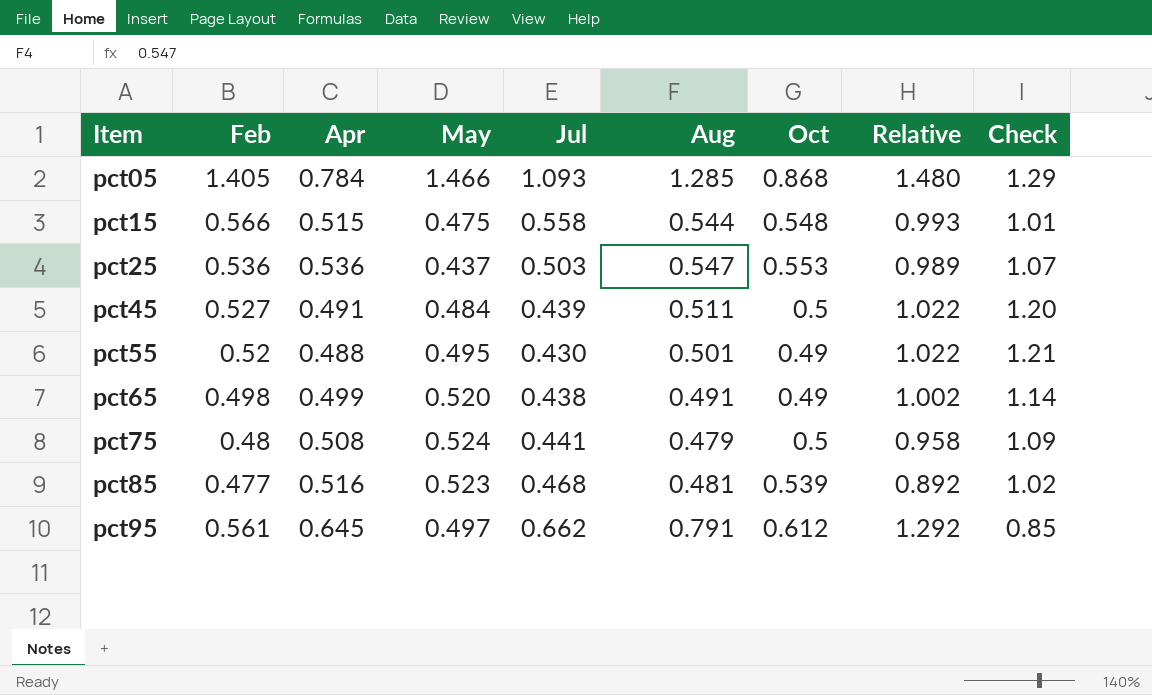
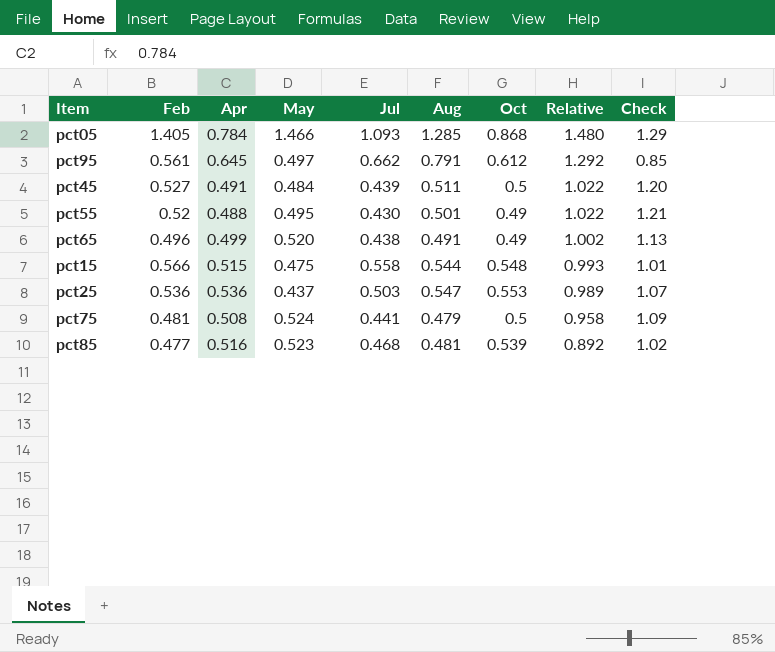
row order: Item ascending -> Relative descending
pct65 | Feb: 0.498 -> 0.496
pct65 | Check: 1.14 -> 1.13
pct75 | Feb: 0.48 -> 0.481

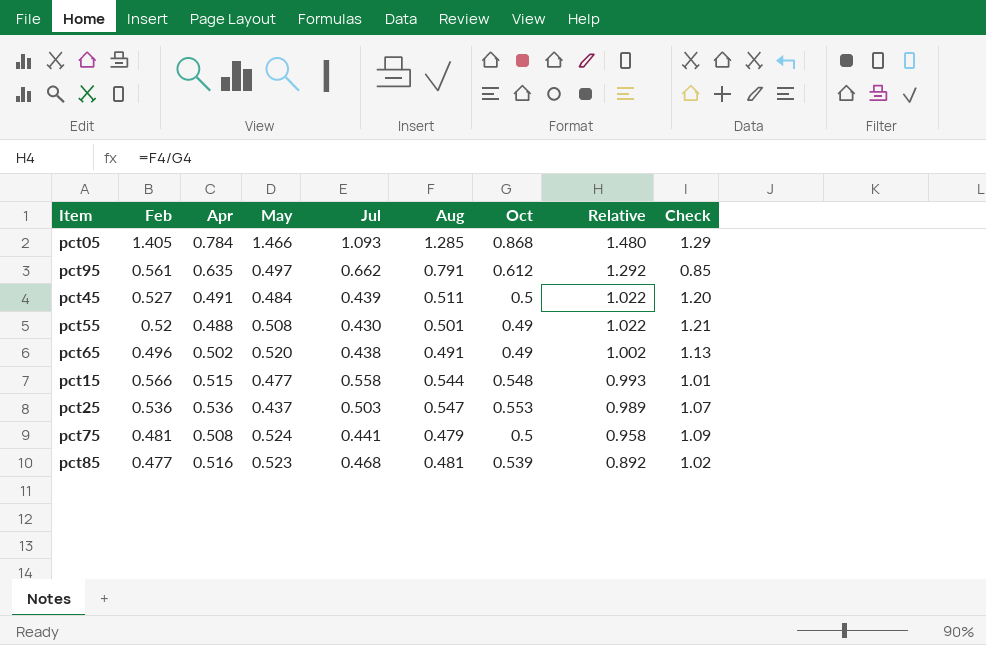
pct95 | Apr: 0.645 -> 0.635
pct55 | May: 0.495 -> 0.508
pct65 | Apr: 0.499 -> 0.502
pct15 | May: 0.475 -> 0.477

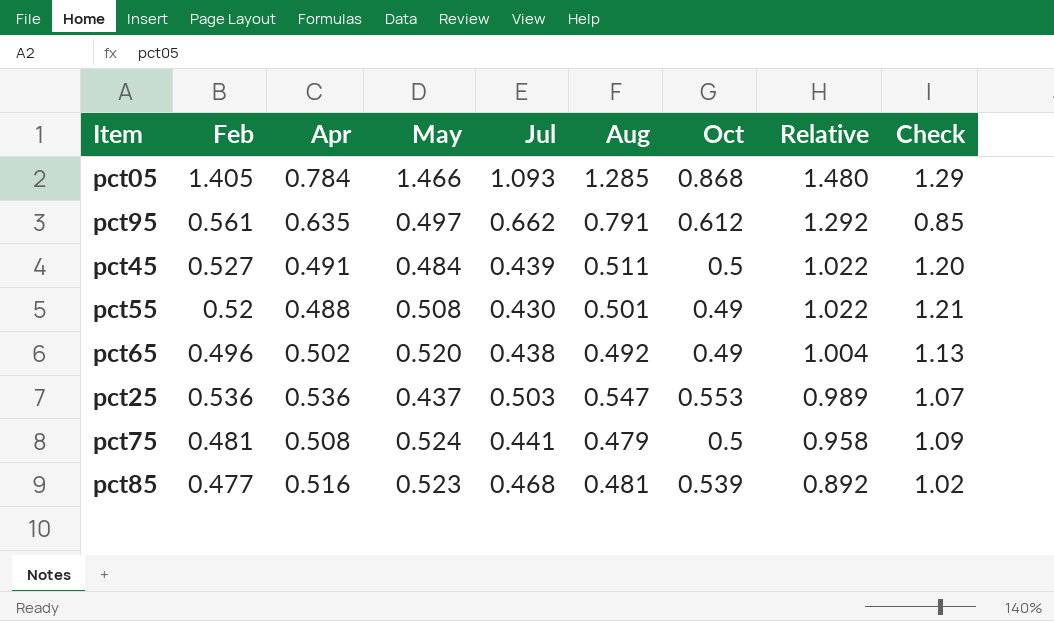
row pct15: 0.566 | 0.515 | 0.477 | 0.558 | 0.544 | 0.548 | 0.993 | 1.01 -> none
pct65 | Aug: 0.491 -> 0.492
pct65 | Relative: 1.002 -> 1.004

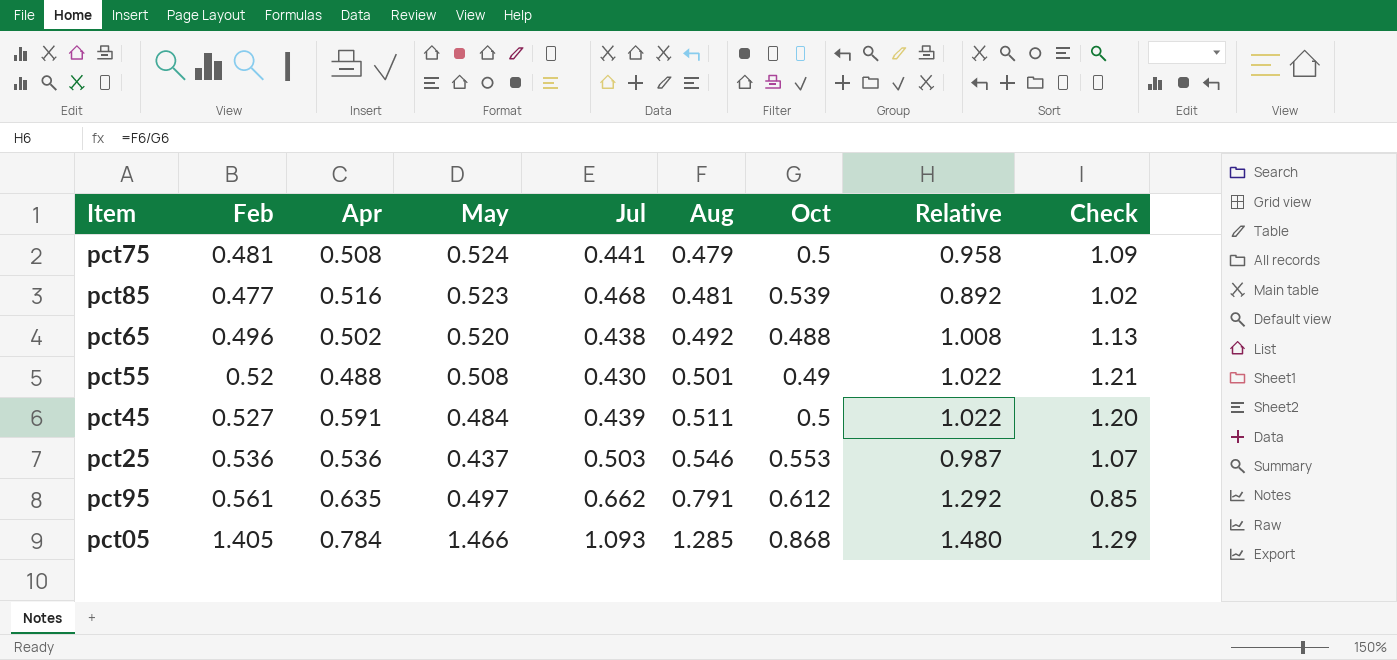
row order: Relative descending -> Aug ascending
pct65 | Oct: 0.49 -> 0.488
pct65 | Relative: 1.004 -> 1.008
pct45 | Apr: 0.491 -> 0.591
pct25 | Aug: 0.547 -> 0.546
pct25 | Relative: 0.989 -> 0.987

